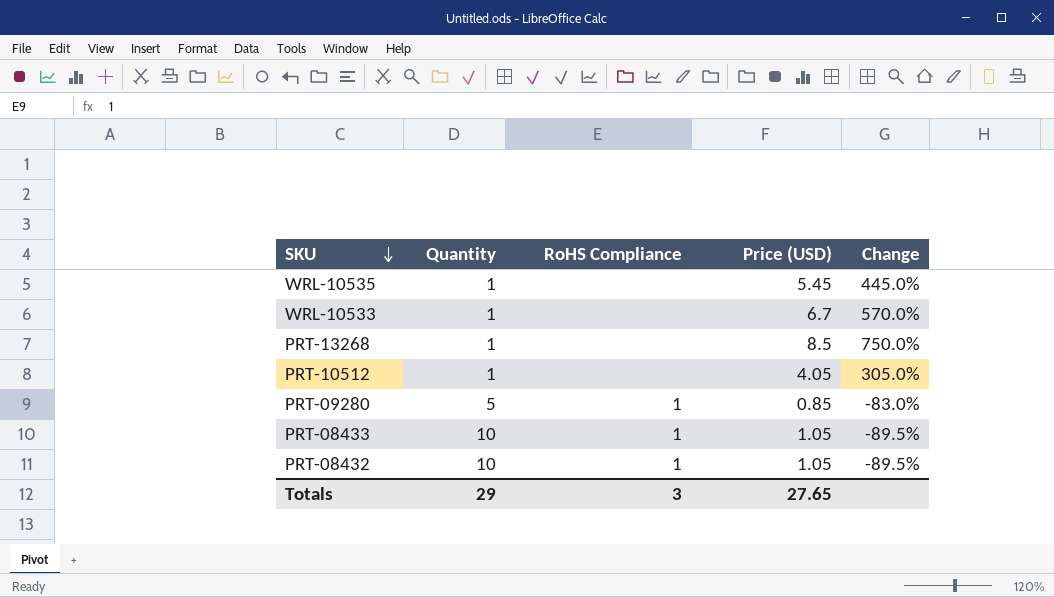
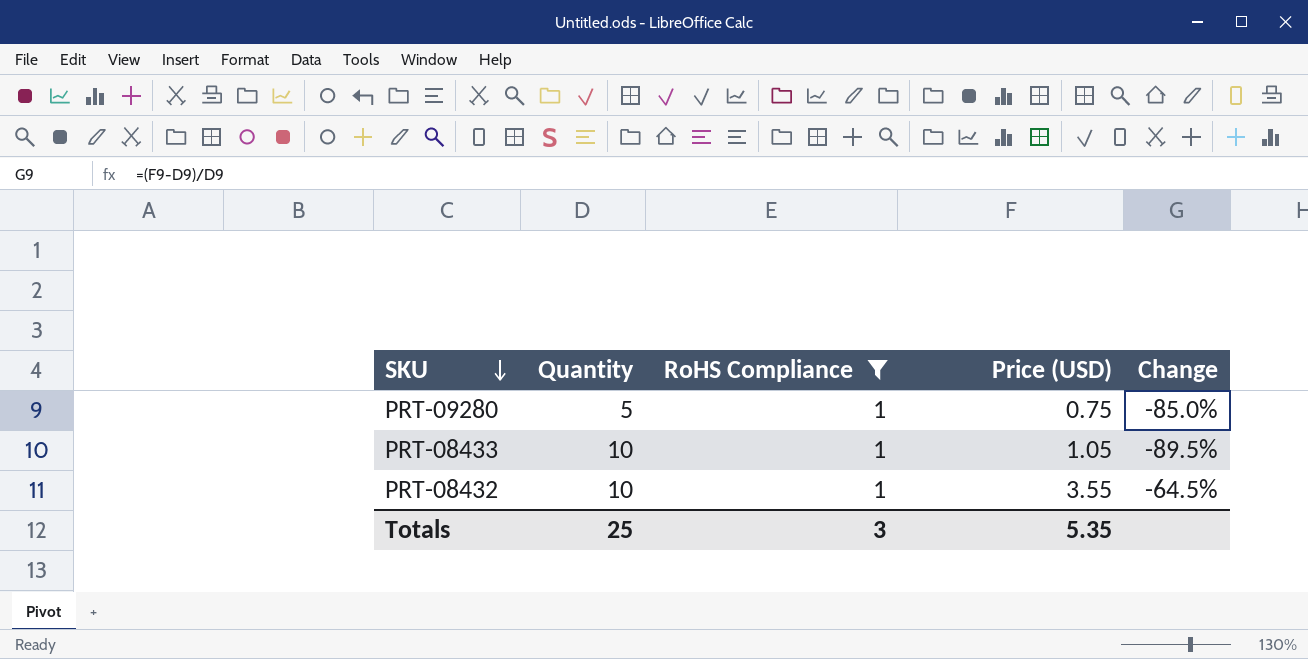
filter: none -> RoHS Compliance = 1
PRT-09280 | Price (USD): 0.85 -> 0.75
PRT-09280 | Change: -83.0% -> -85.0%
PRT-08432 | Price (USD): 1.05 -> 3.55
PRT-08432 | Change: -89.5% -> -64.5%
Totals | Quantity: 29 -> 25
Totals | Price (USD): 27.65 -> 5.35

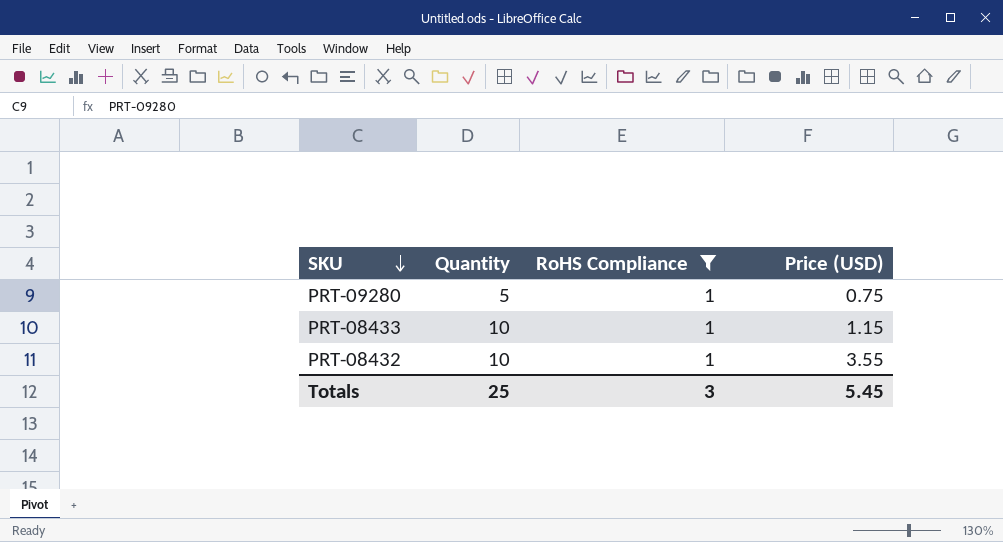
column Change | formula: ([Price (USD)] - [Quantity]) / [Quantity] -> none
PRT-08433 | Price (USD): 1.05 -> 1.15
Totals | Price (USD): 5.35 -> 5.45

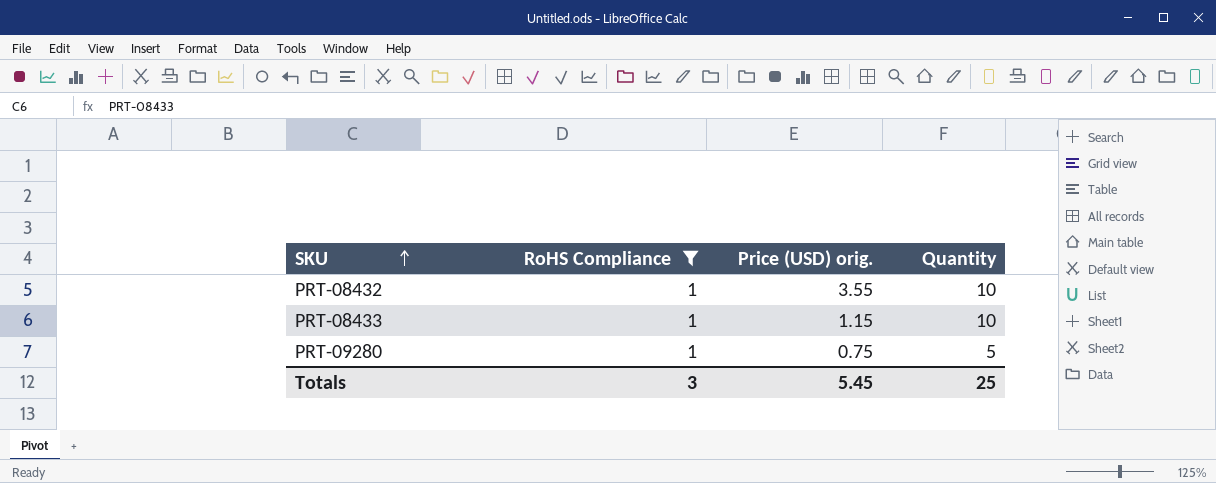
row order: SKU descending -> SKU ascending
column name: Price (USD) -> Price (USD) orig.
column Quantity | position: 2 -> 4

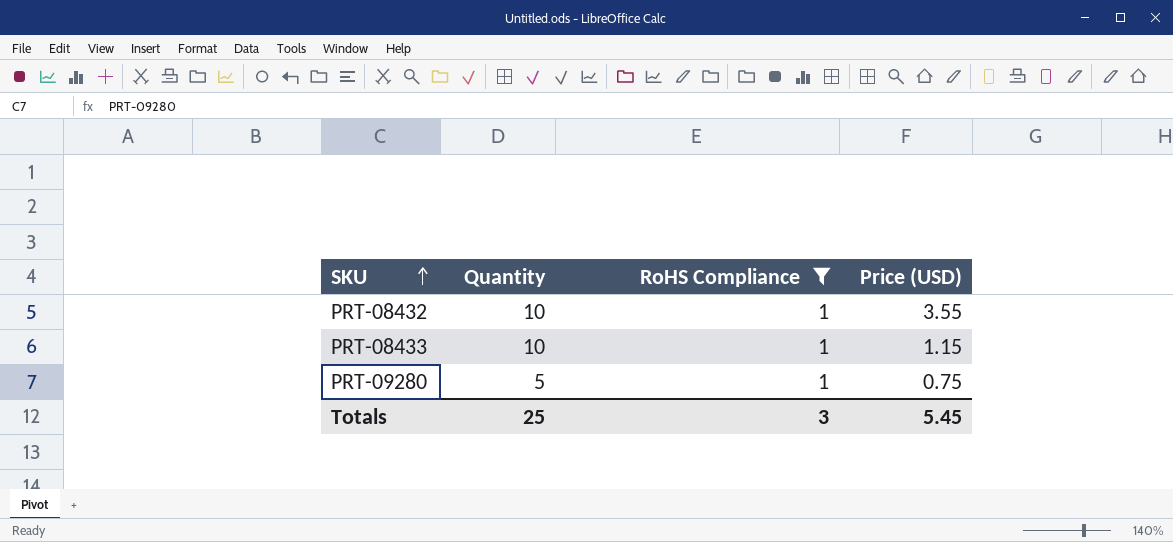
column Quantity | position: 4 -> 2
column name: Price (USD) orig. -> Price (USD)

